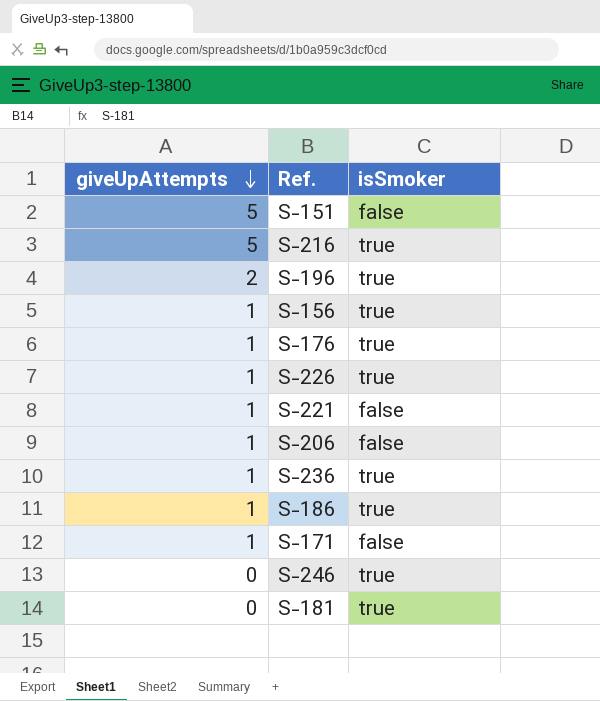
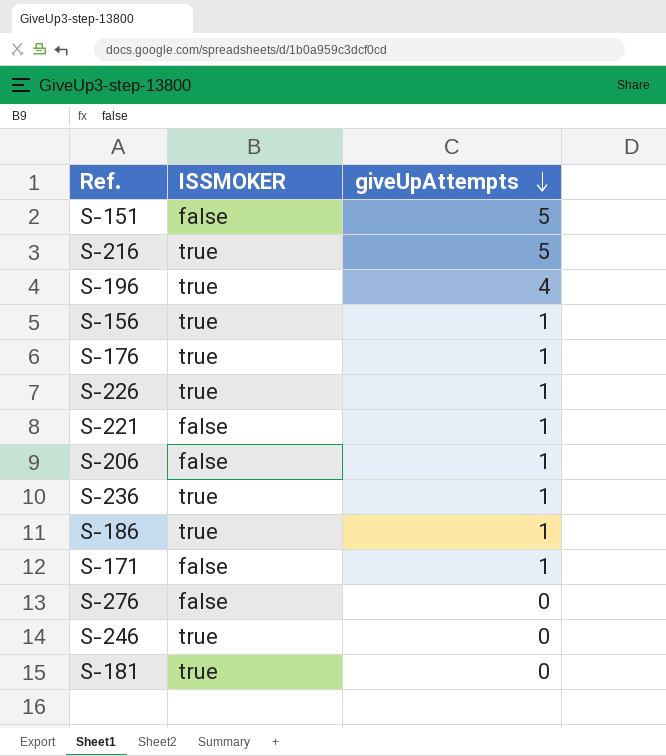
column name: isSmoker -> ISSMOKER
column giveUpAttempts | position: 1 -> 3
S-196 | giveUpAttempts: 2 -> 4
row S-276: none -> false | 0

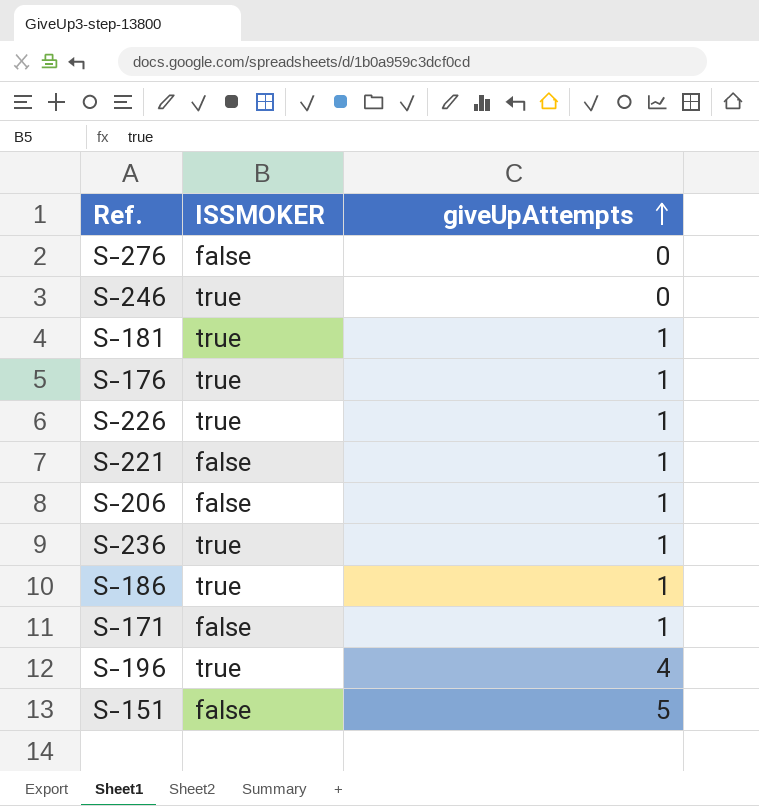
row order: giveUpAttempts descending -> giveUpAttempts ascending
row S-216: true | 5 -> none
row S-156: true | 1 -> none
S-181 | giveUpAttempts: 0 -> 1

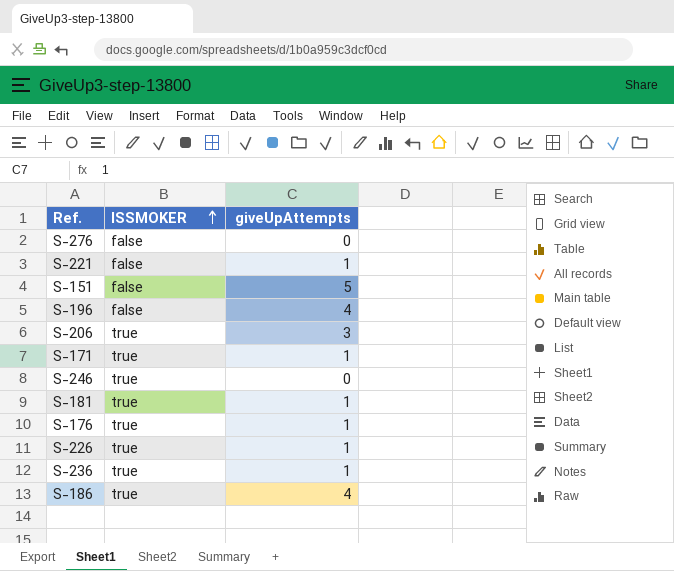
row order: giveUpAttempts ascending -> ISSMOKER ascending
S-196 | ISSMOKER: true -> false
S-206 | ISSMOKER: false -> true
S-206 | giveUpAttempts: 1 -> 3
S-171 | ISSMOKER: false -> true
S-186 | giveUpAttempts: 1 -> 4

